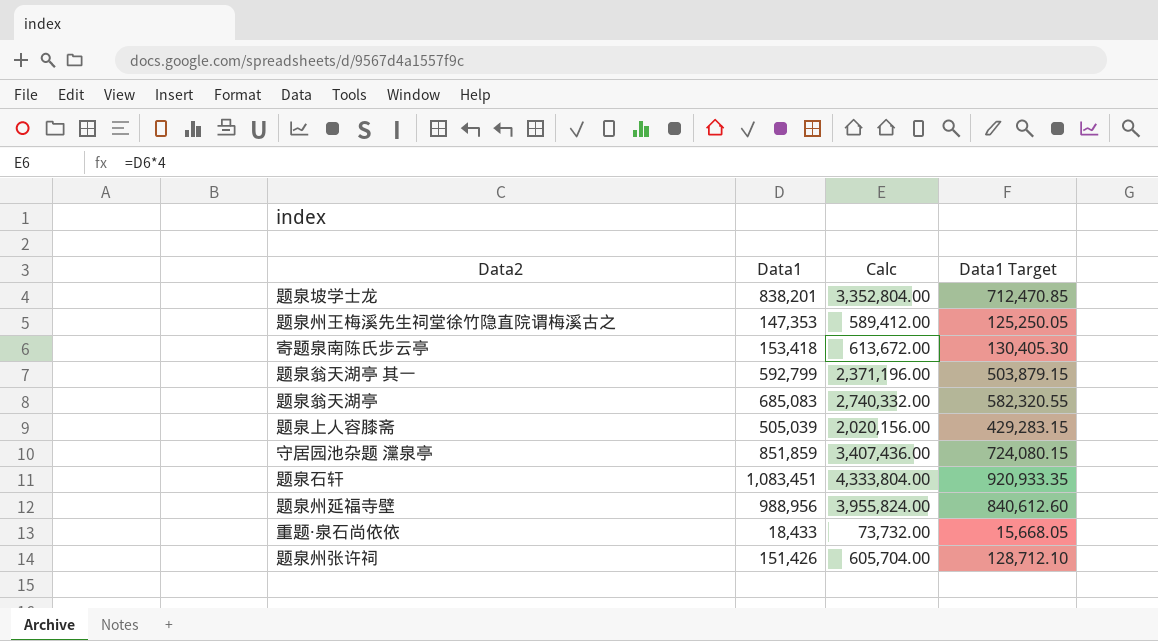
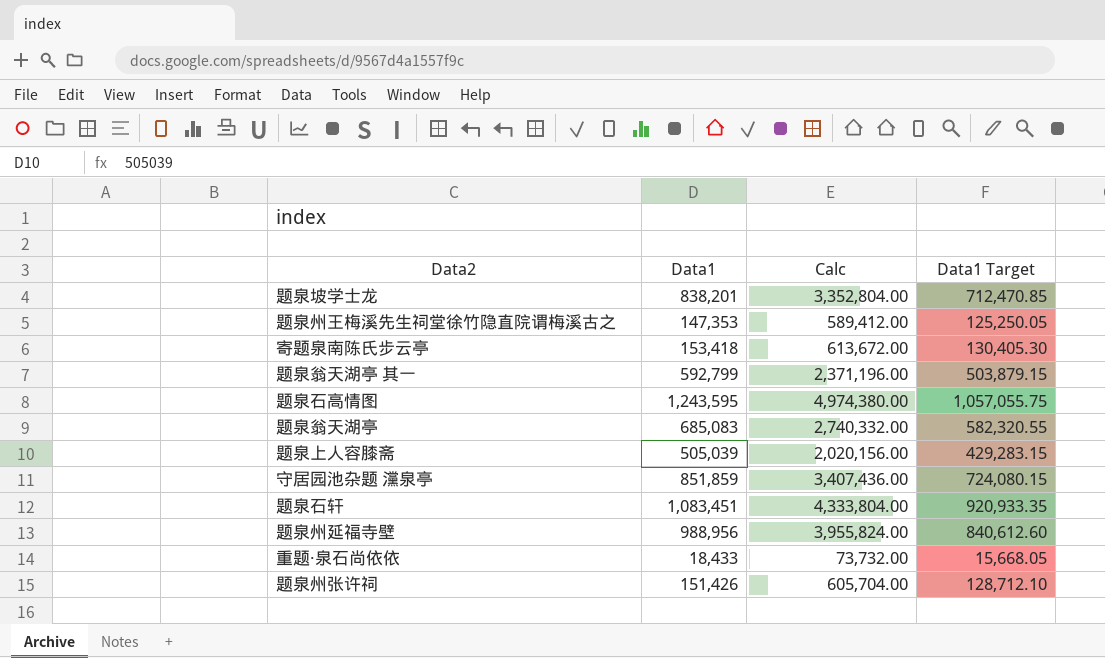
row 题泉石高情图: none -> 1,243,595 | 4,974,380.00 | 1,057,055.75

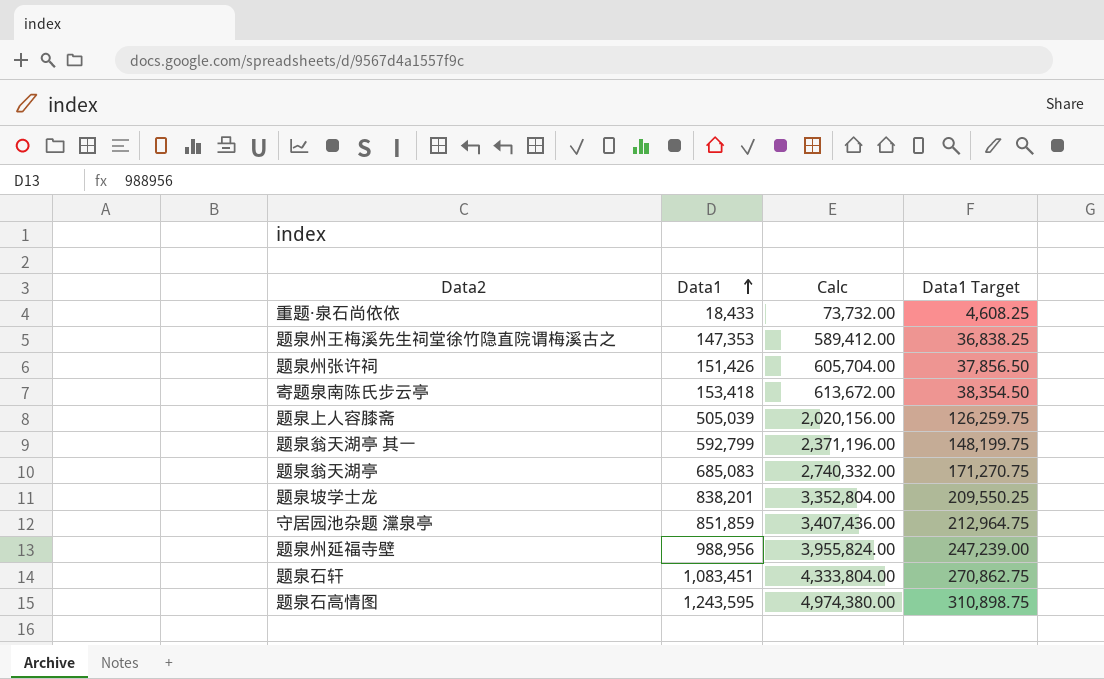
row order: none -> Data1 ascending
column Data1 Target | formula: [Data1] * 0.85 -> [Data1] * 0.25

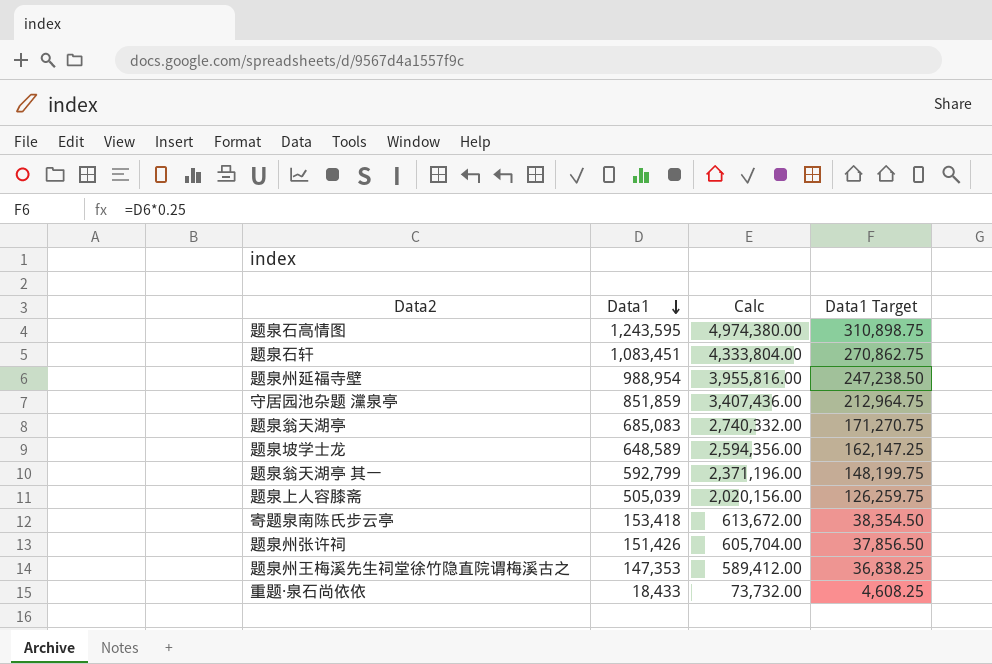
row order: Data1 ascending -> Data1 descending
题泉州延福寺壁 | Data1: 988,956 -> 988,954
题泉州延福寺壁 | Calc: 3,955,824.00 -> 3,955,816.00
题泉州延福寺壁 | Data1 Target: 247,239.00 -> 247,238.50
题泉坡学士龙 | Data1: 838,201 -> 648,589
题泉坡学士龙 | Calc: 3,352,804.00 -> 2,594,356.00
题泉坡学士龙 | Data1 Target: 209,550.25 -> 162,147.25

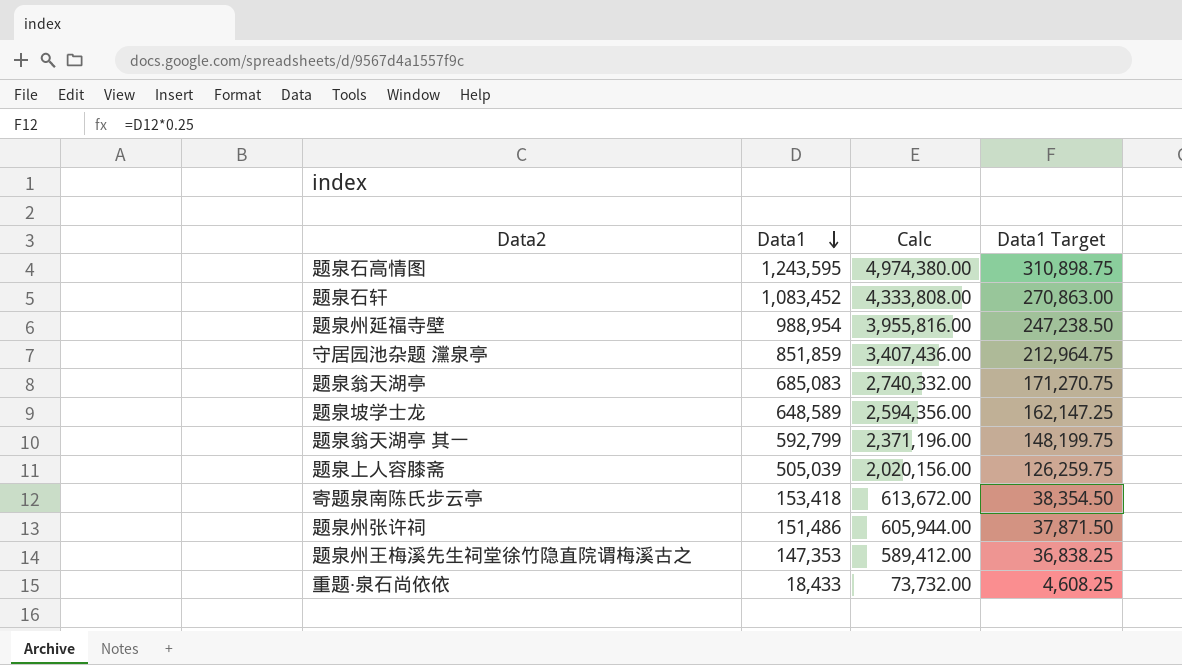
题泉石轩 | Data1: 1,083,451 -> 1,083,452
题泉石轩 | Calc: 4,333,804.00 -> 4,333,808.00
题泉石轩 | Data1 Target: 270,862.75 -> 270,863.00
题泉州张许祠 | Data1: 151,426 -> 151,486
题泉州张许祠 | Calc: 605,704.00 -> 605,944.00
题泉州张许祠 | Data1 Target: 37,856.50 -> 37,871.50

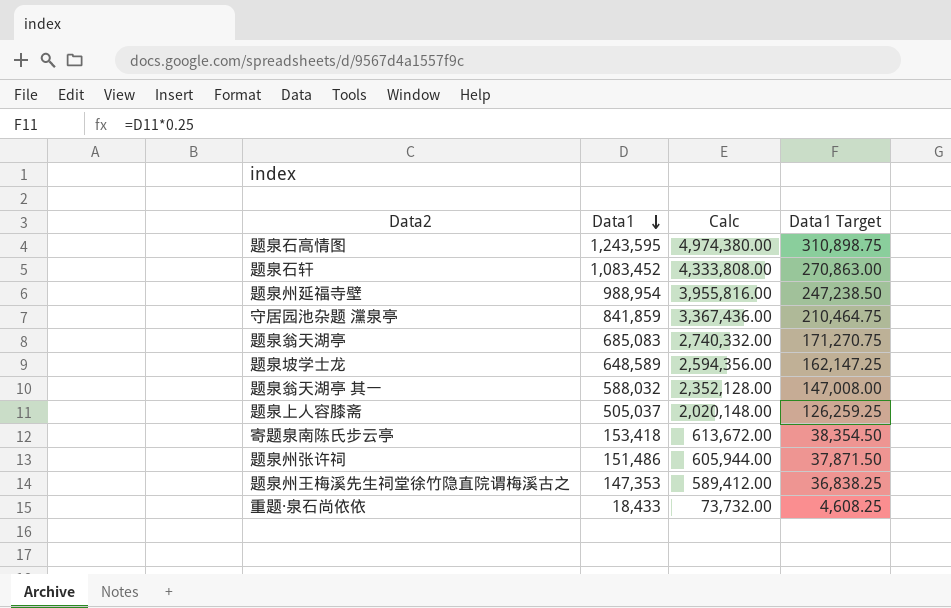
守居园池杂题 灙泉亭 | Data1: 851,859 -> 841,859
守居园池杂题 灙泉亭 | Calc: 3,407,436.00 -> 3,367,436.00
守居园池杂题 灙泉亭 | Data1 Target: 212,964.75 -> 210,464.75
题泉翁天湖亭 其一 | Data1: 592,799 -> 588,032
题泉翁天湖亭 其一 | Calc: 2,371,196.00 -> 2,352,128.00
题泉翁天湖亭 其一 | Data1 Target: 148,199.75 -> 147,008.00
题泉上人容膝斋 | Data1: 505,039 -> 505,037
题泉上人容膝斋 | Calc: 2,020,156.00 -> 2,020,148.00
题泉上人容膝斋 | Data1 Target: 126,259.75 -> 126,259.25

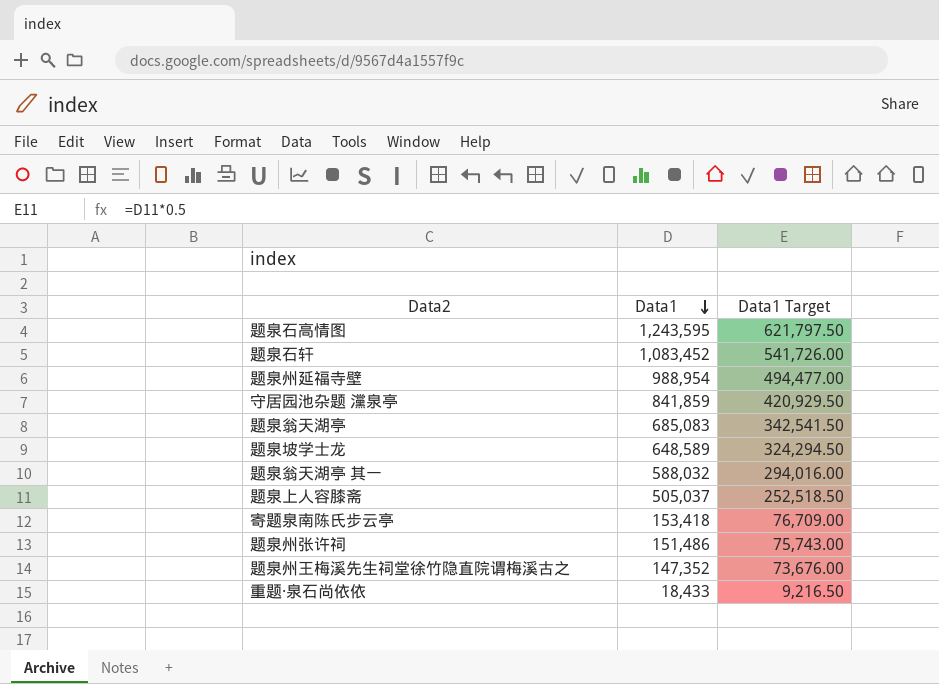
column Calc | formula: [Data1] * 4 -> none
column Data1 Target | formula: [Data1] * 0.25 -> [Data1] * 0.5
题泉州王梅溪先生祠堂徐竹隐直院谓梅溪古之 | Data1: 147,353 -> 147,352

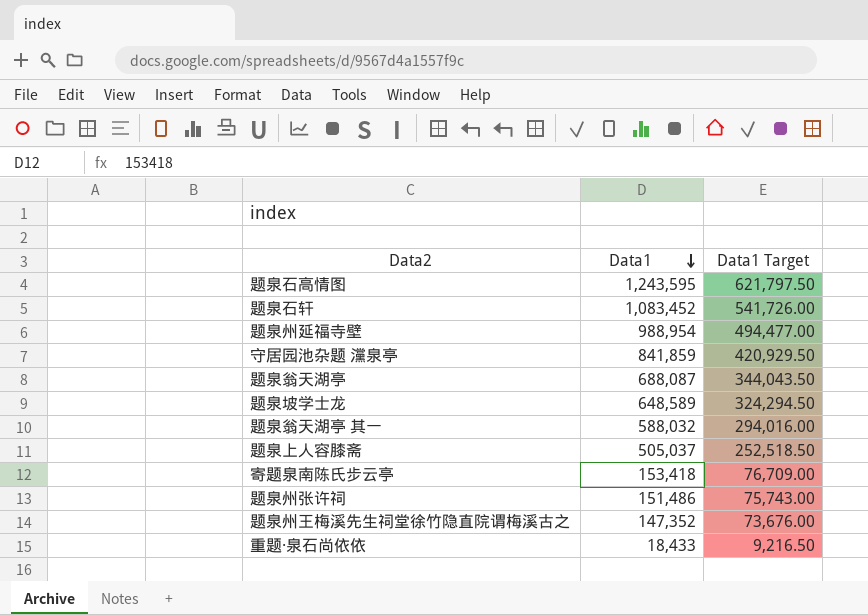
题泉翁天湖亭 | Data1: 685,083 -> 688,087
题泉翁天湖亭 | Data1 Target: 342,541.50 -> 344,043.50

